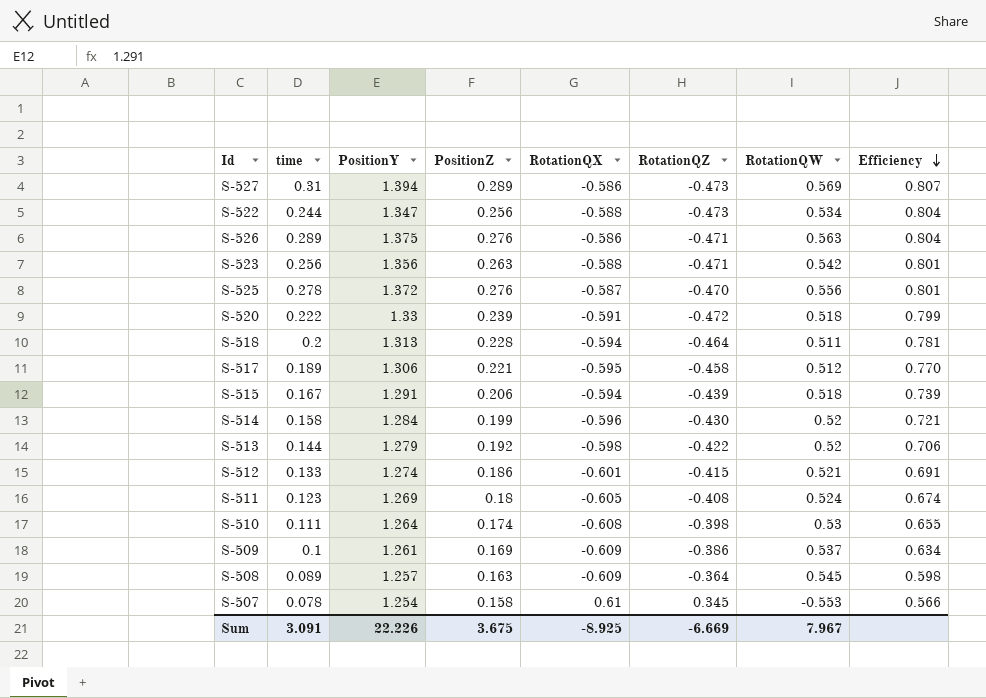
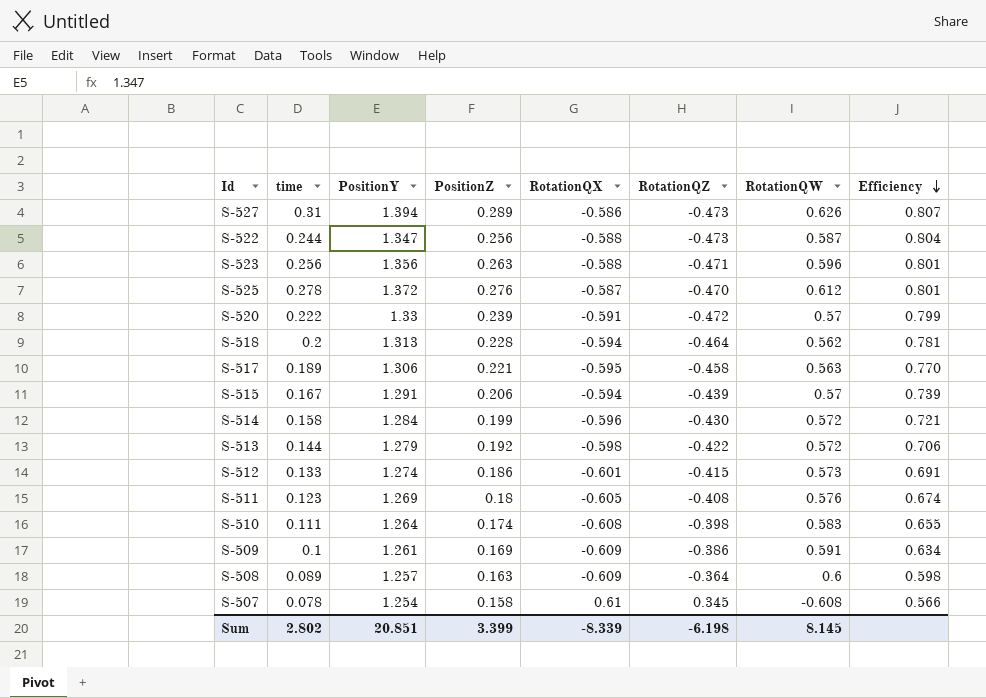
row S-526: 0.289 | 1.375 | 0.276 | -0.586 | -0.471 | 0.563 | 0.804 -> none
S-527 | RotationQW: 0.569 -> 0.626
S-522 | RotationQW: 0.534 -> 0.587
S-523 | RotationQW: 0.542 -> 0.596
S-525 | RotationQW: 0.556 -> 0.612
S-520 | RotationQW: 0.518 -> 0.57
S-518 | RotationQW: 0.511 -> 0.562
S-517 | RotationQW: 0.512 -> 0.563
S-515 | RotationQW: 0.518 -> 0.57
S-514 | RotationQW: 0.52 -> 0.572
S-513 | RotationQW: 0.52 -> 0.572
S-512 | RotationQW: 0.521 -> 0.573
S-511 | RotationQW: 0.524 -> 0.576
S-510 | RotationQW: 0.53 -> 0.583
S-509 | RotationQW: 0.537 -> 0.591
S-508 | RotationQW: 0.545 -> 0.6
S-507 | RotationQW: -0.553 -> -0.608
Sum | time: 3.091 -> 2.802
Sum | PositionY: 22.226 -> 20.851
Sum | PositionZ: 3.675 -> 3.399
Sum | RotationQX: -8.925 -> -8.339
Sum | RotationQZ: -6.669 -> -6.198
Sum | RotationQW: 7.967 -> 8.145

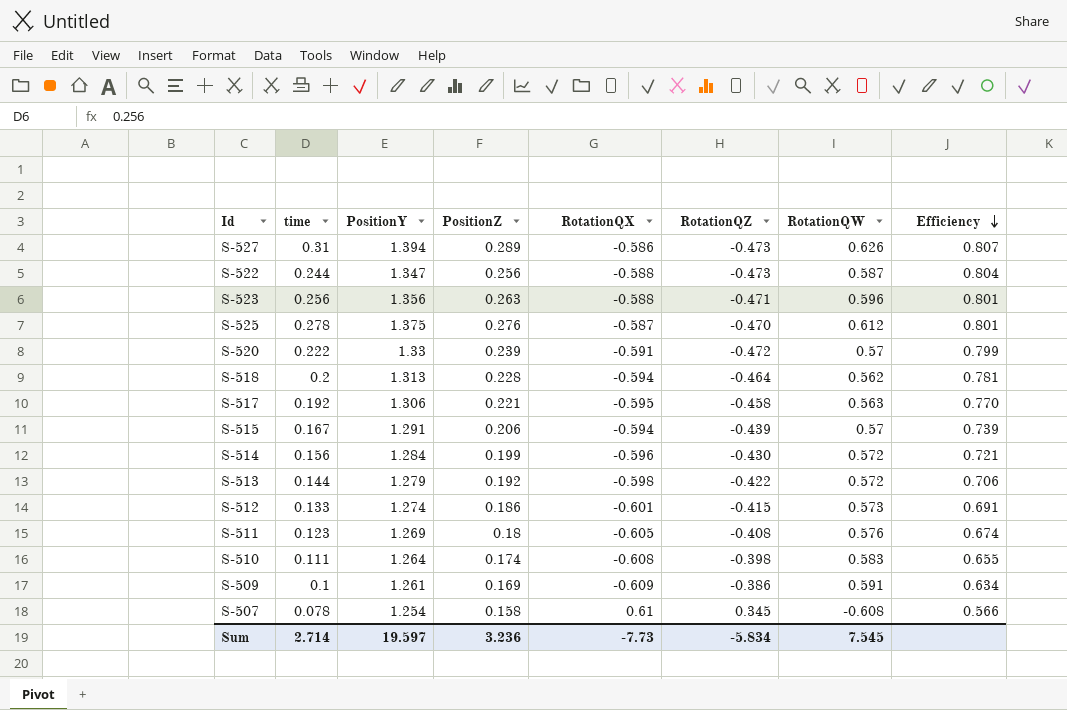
row S-508: 0.089 | 1.257 | 0.163 | -0.609 | -0.364 | 0.6 | 0.598 -> none
S-525 | PositionY: 1.372 -> 1.375
S-517 | time: 0.189 -> 0.192
S-514 | time: 0.158 -> 0.156
Sum | time: 2.802 -> 2.714
Sum | PositionY: 20.851 -> 19.597
Sum | PositionZ: 3.399 -> 3.236
Sum | RotationQX: -8.339 -> -7.73
Sum | RotationQZ: -6.198 -> -5.834
Sum | RotationQW: 8.145 -> 7.545

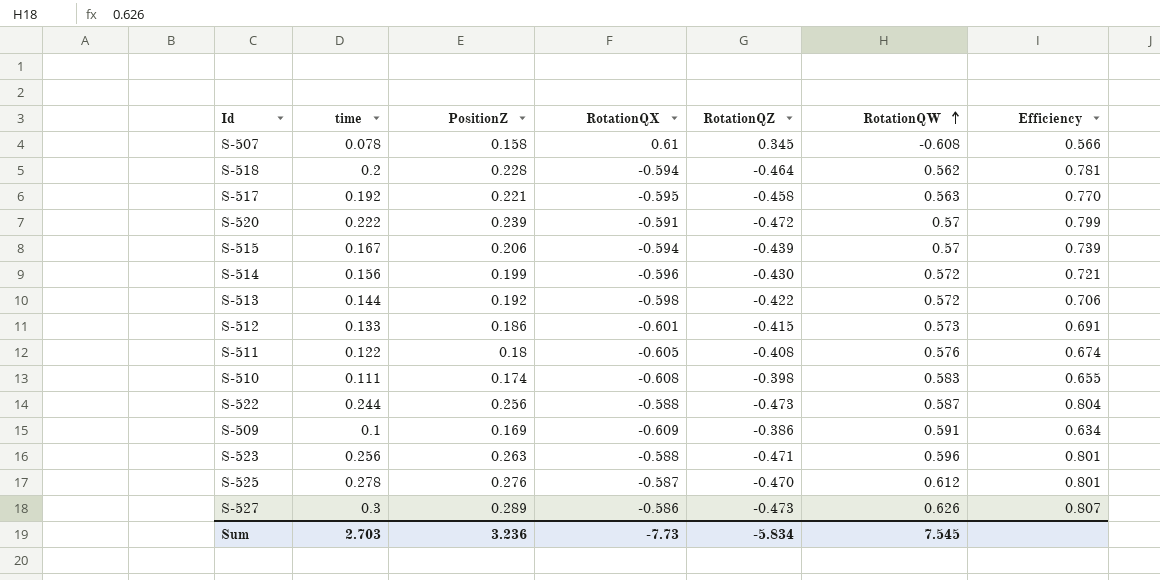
row order: Efficiency descending -> RotationQW ascending
column PositionY | position: 3 -> none
S-511 | time: 0.123 -> 0.122
S-527 | time: 0.31 -> 0.3
Sum | time: 2.714 -> 2.703

